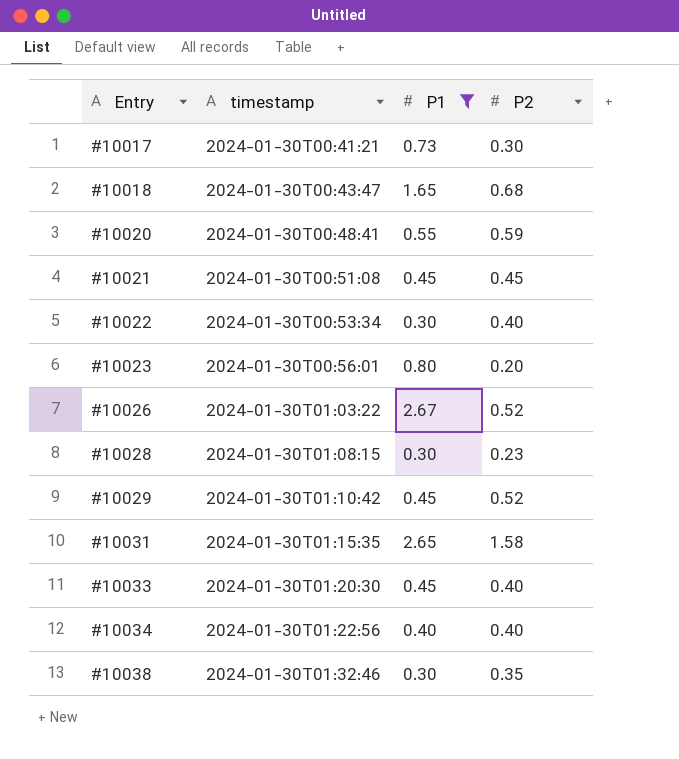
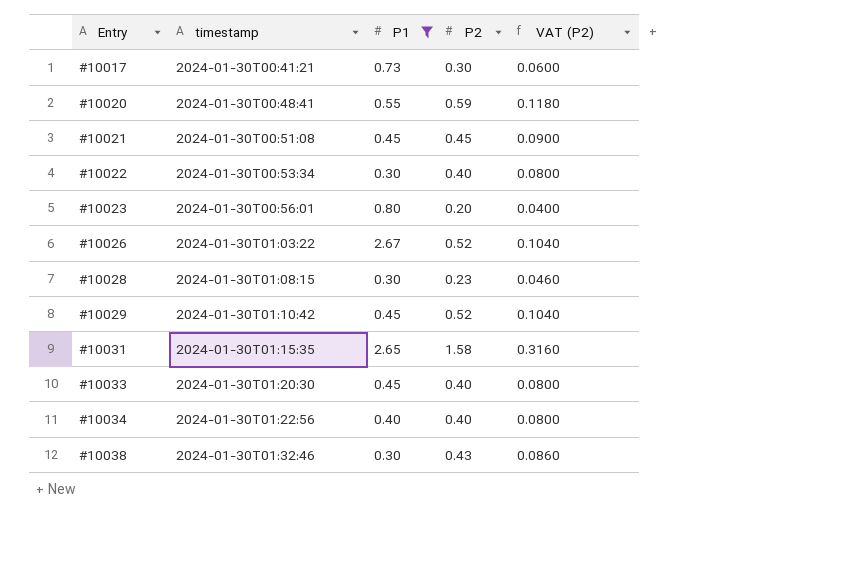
column VAT (P2) | formula: none -> [P2] * 0.2
row #10018: 2024-01-30T00:43:47 | 1.65 | 0.68 -> none
#10038 | P2: 0.35 -> 0.43

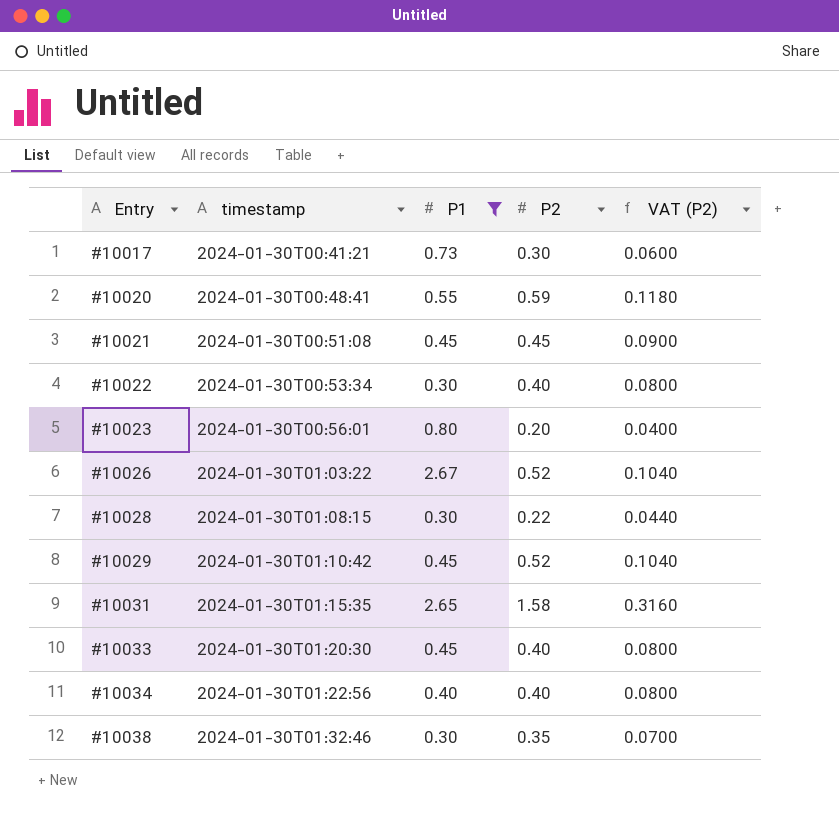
#10028 | P2: 0.23 -> 0.22
#10028 | VAT (P2): 0.0460 -> 0.0440
#10038 | P2: 0.43 -> 0.35
#10038 | VAT (P2): 0.0860 -> 0.0700

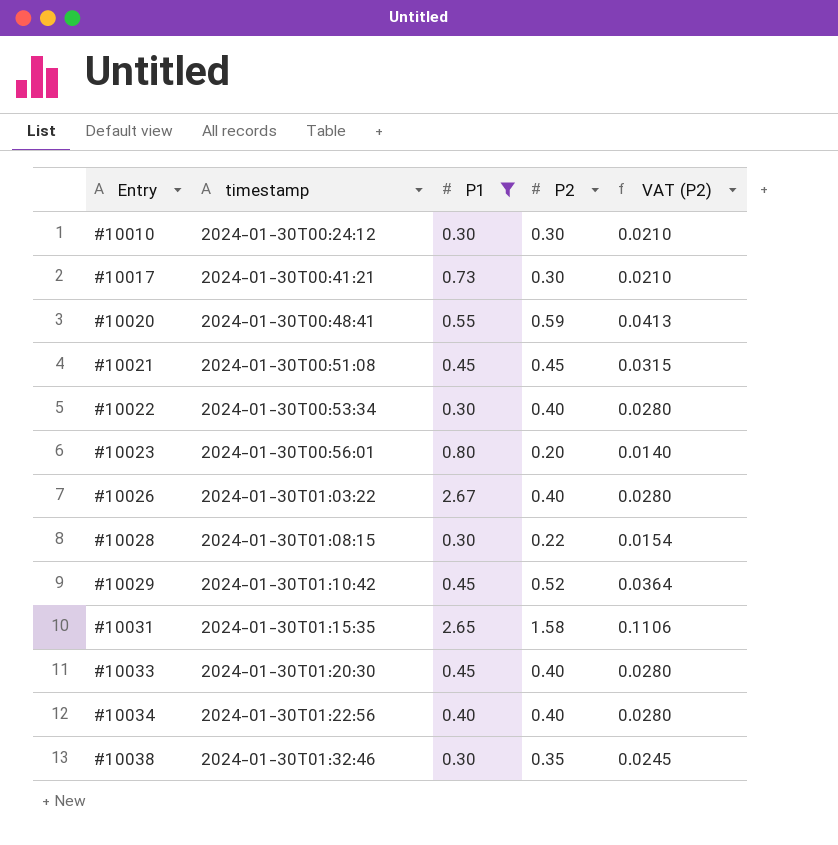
column VAT (P2) | formula: [P2] * 0.2 -> [P2] * 0.07
row #10010: none -> 2024-01-30T00:24:12 | 0.30 | 0.30 | 0.0210
#10026 | P2: 0.52 -> 0.40

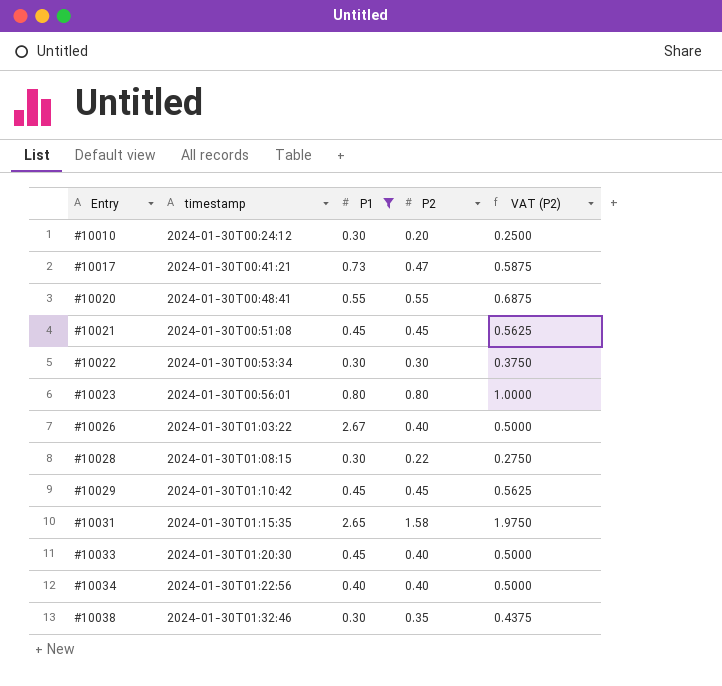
column VAT (P2) | formula: [P2] * 0.07 -> [P2] * 1.25
#10010 | P2: 0.30 -> 0.20
#10017 | P2: 0.30 -> 0.47
#10020 | P2: 0.59 -> 0.55
#10022 | P2: 0.40 -> 0.30
#10023 | P2: 0.20 -> 0.80
#10029 | P2: 0.52 -> 0.45

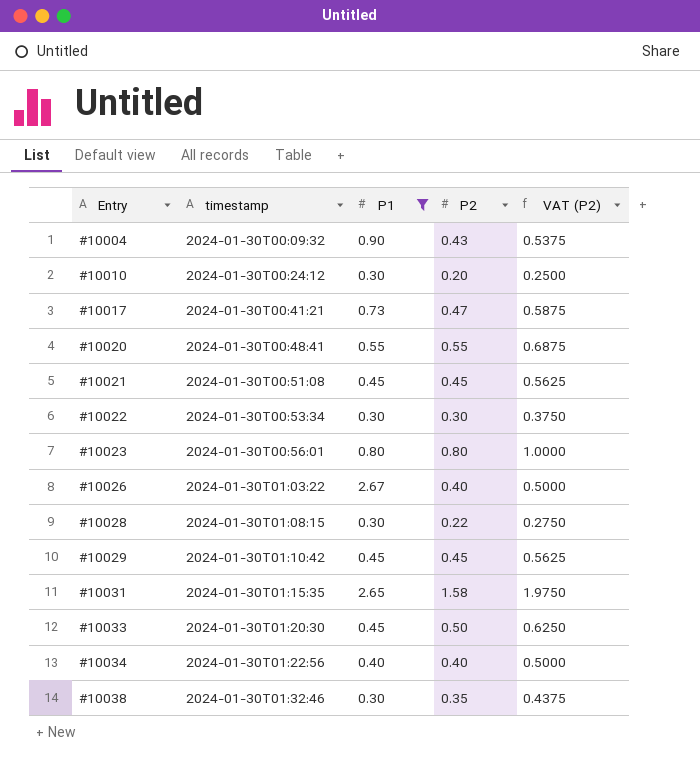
row #10004: none -> 2024-01-30T00:09:32 | 0.90 | 0.43 | 0.5375
#10033 | P2: 0.40 -> 0.50
#10033 | VAT (P2): 0.5000 -> 0.6250

